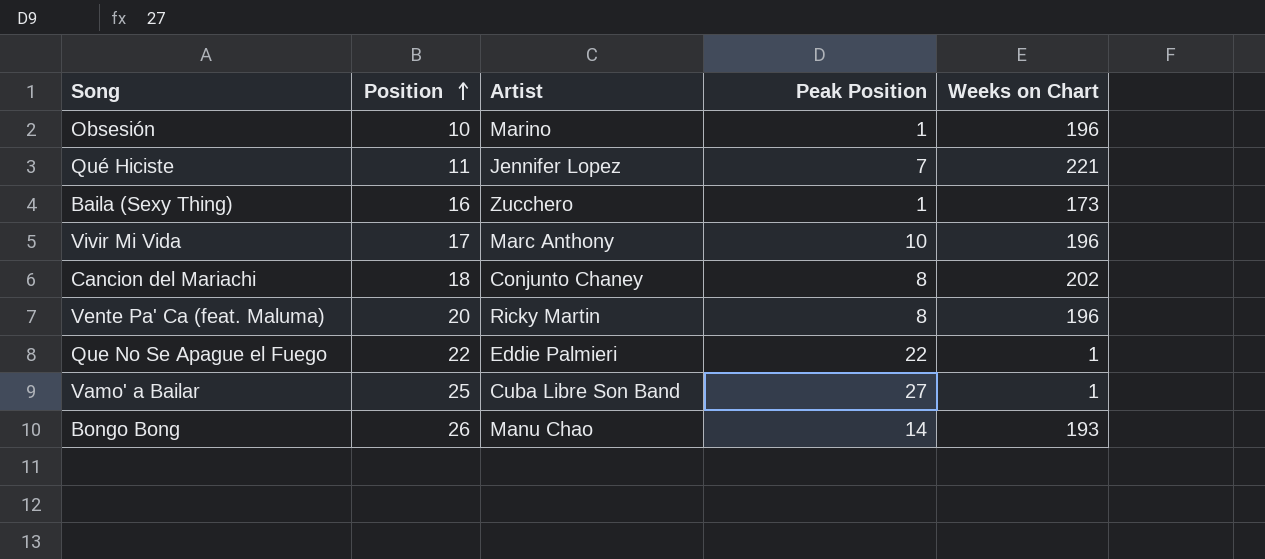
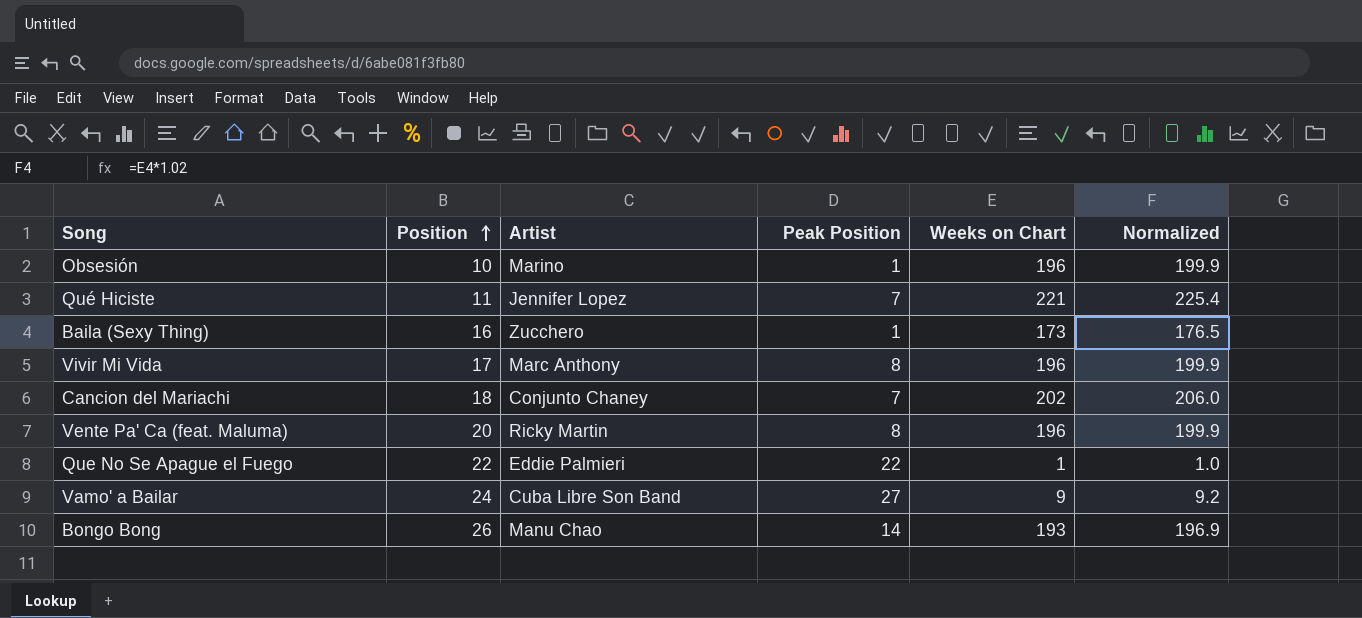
column Normalized | formula: none -> [Weeks on Chart] * 1.02
Vivir Mi Vida | Peak Position: 10 -> 8
Cancion del Mariachi | Peak Position: 8 -> 7
Vamo' a Bailar | Position: 25 -> 24
Vamo' a Bailar | Weeks on Chart: 1 -> 9

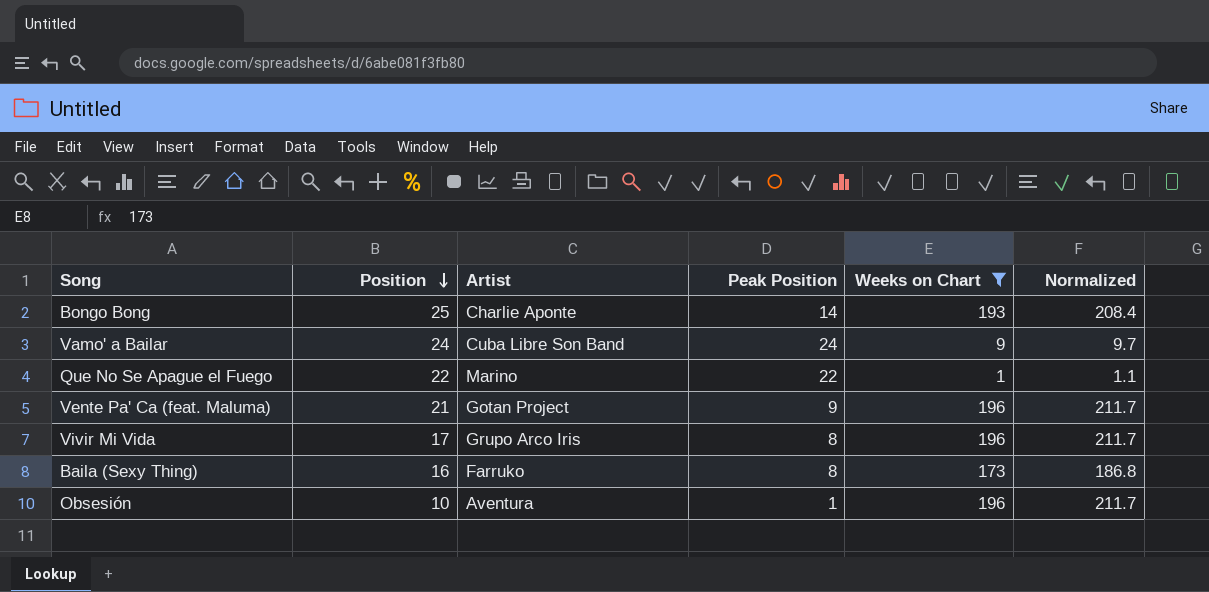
filter: none -> Weeks on Chart <= 196
row order: Position ascending -> Position descending
column Normalized | formula: [Weeks on Chart] * 1.02 -> [Weeks on Chart] * 1.08
Bongo Bong | Position: 26 -> 25
Bongo Bong | Artist: Manu Chao -> Charlie Aponte
Vamo' a Bailar | Peak Position: 27 -> 24
Que No Se Apague el Fuego | Artist: Eddie Palmieri -> Marino
Vente Pa' Ca (feat. Maluma) | Position: 20 -> 21
Vente Pa' Ca (feat. Maluma) | Artist: Ricky Martin -> Gotan Project
Vente Pa' Ca (feat. Maluma) | Peak Position: 8 -> 9
Vivir Mi Vida | Artist: Marc Anthony -> Grupo Arco Iris
Baila (Sexy Thing) | Artist: Zucchero -> Farruko
Baila (Sexy Thing) | Peak Position: 1 -> 8
Obsesión | Artist: Marino -> Aventura

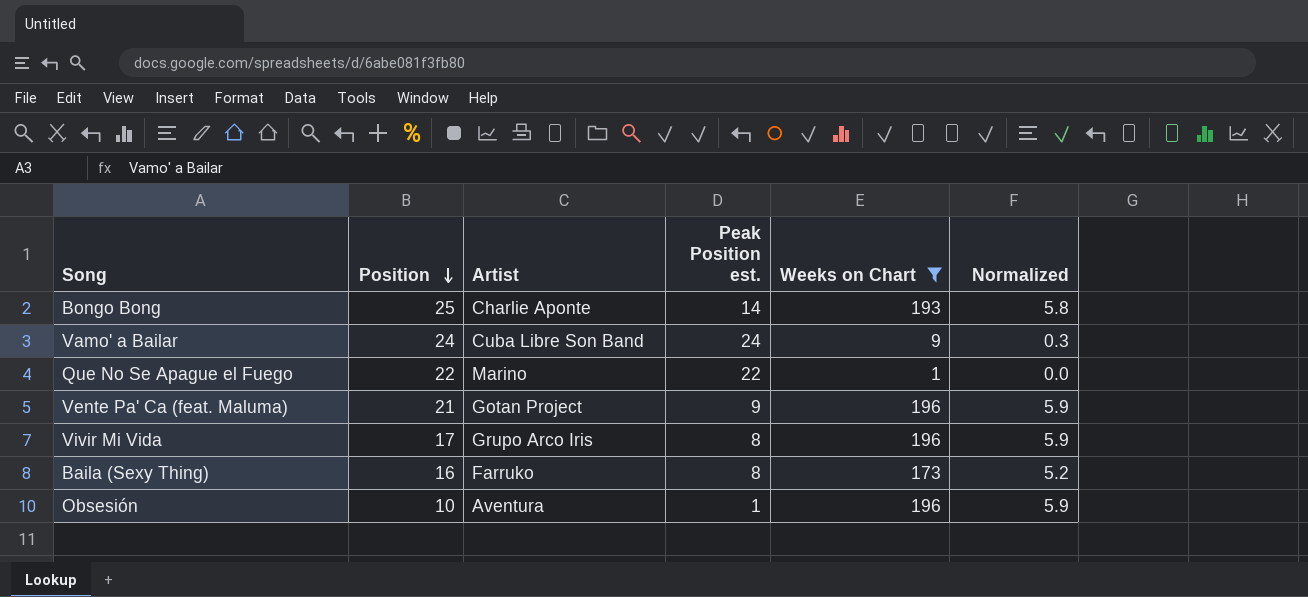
column name: Peak Position -> Peak Position est.
column Normalized | formula: [Weeks on Chart] * 1.08 -> [Weeks on Chart] * 0.03

